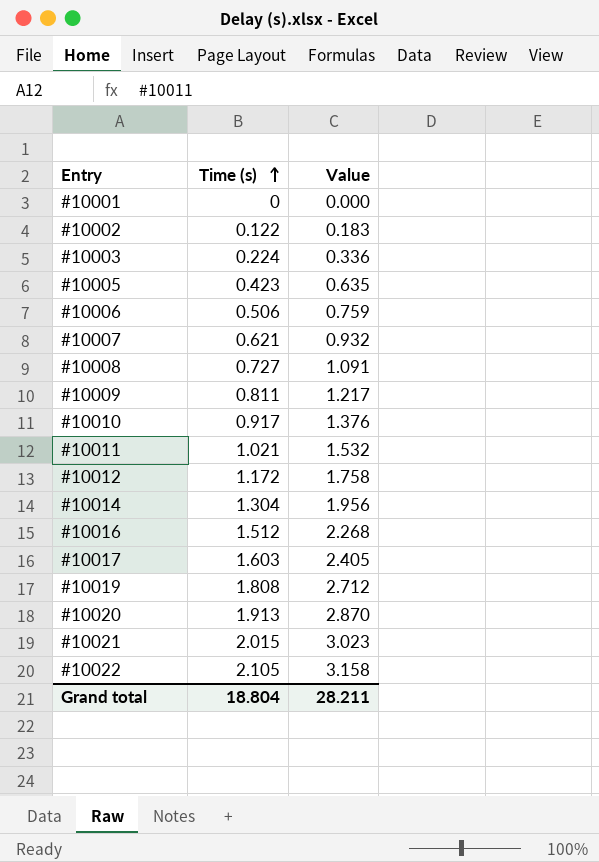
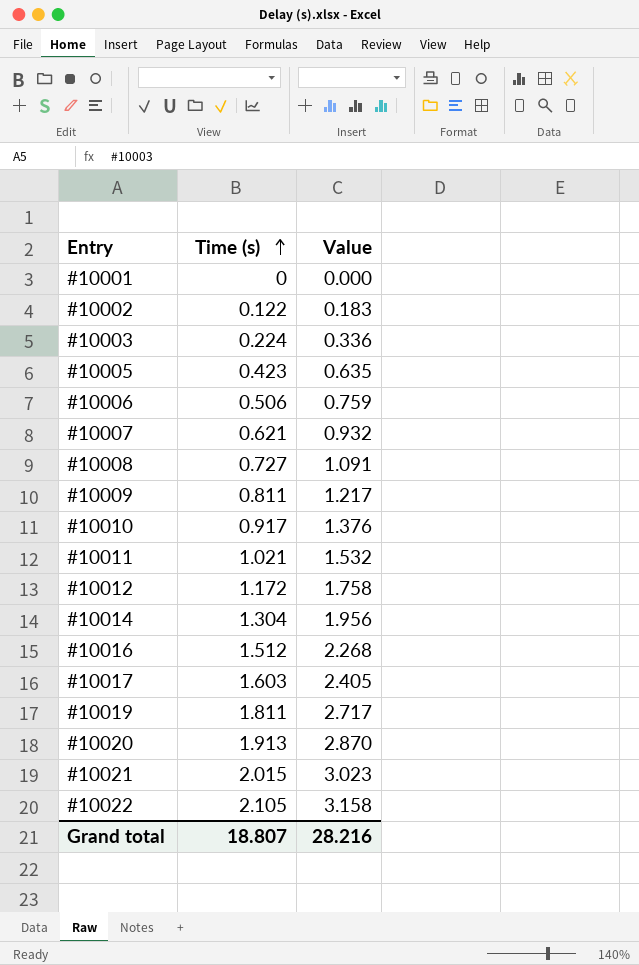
#10019 | Time (s): 1.808 -> 1.811
#10019 | Value: 2.712 -> 2.717
Grand total | Time (s): 18.804 -> 18.807
Grand total | Value: 28.211 -> 28.216

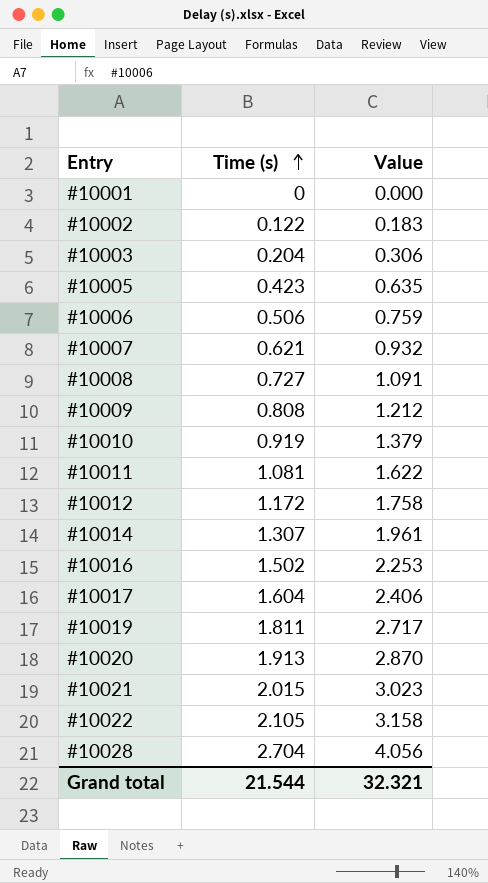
#10003 | Time (s): 0.224 -> 0.204
#10003 | Value: 0.336 -> 0.306
#10009 | Time (s): 0.811 -> 0.808
#10009 | Value: 1.217 -> 1.212
#10010 | Time (s): 0.917 -> 0.919
#10010 | Value: 1.376 -> 1.379
#10011 | Time (s): 1.021 -> 1.081
#10011 | Value: 1.532 -> 1.622
#10014 | Time (s): 1.304 -> 1.307
#10014 | Value: 1.956 -> 1.961
#10016 | Time (s): 1.512 -> 1.502
#10016 | Value: 2.268 -> 2.253
#10017 | Time (s): 1.603 -> 1.604
#10017 | Value: 2.405 -> 2.406
row #10028: none -> 2.704 | 4.056
Grand total | Time (s): 18.807 -> 21.544
Grand total | Value: 28.216 -> 32.321

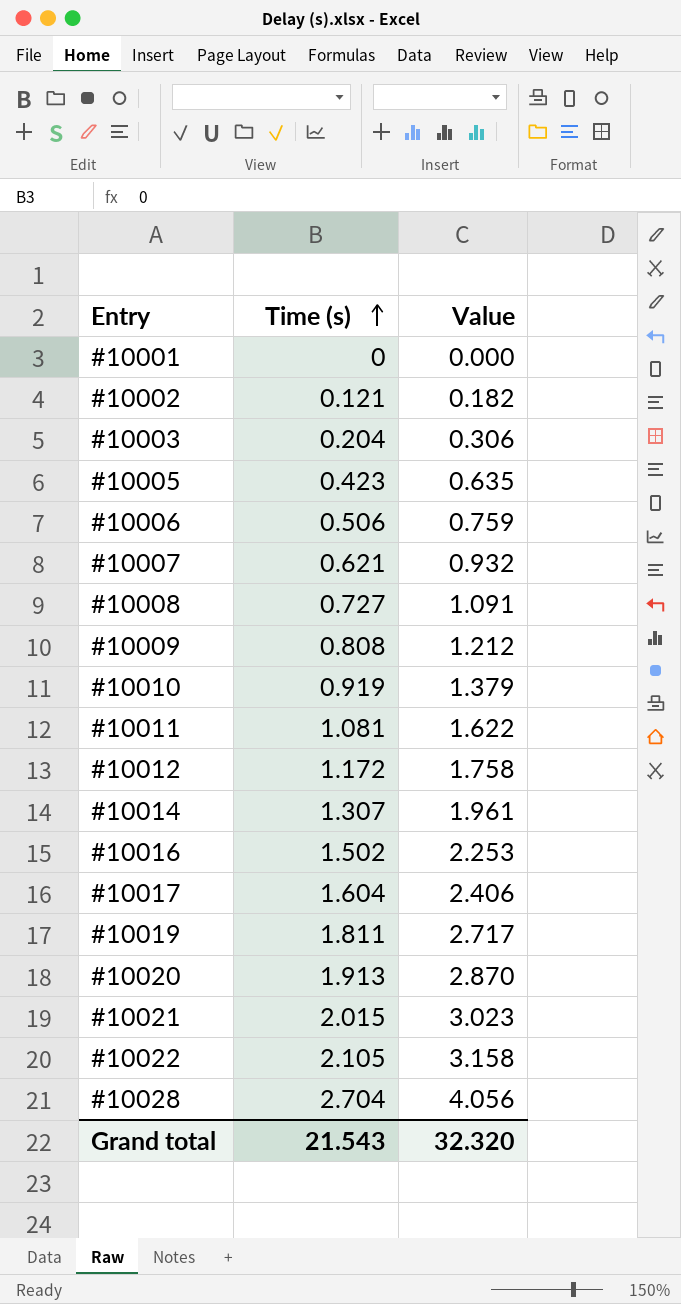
#10002 | Time (s): 0.122 -> 0.121
#10002 | Value: 0.183 -> 0.182
Grand total | Time (s): 21.544 -> 21.543
Grand total | Value: 32.321 -> 32.320

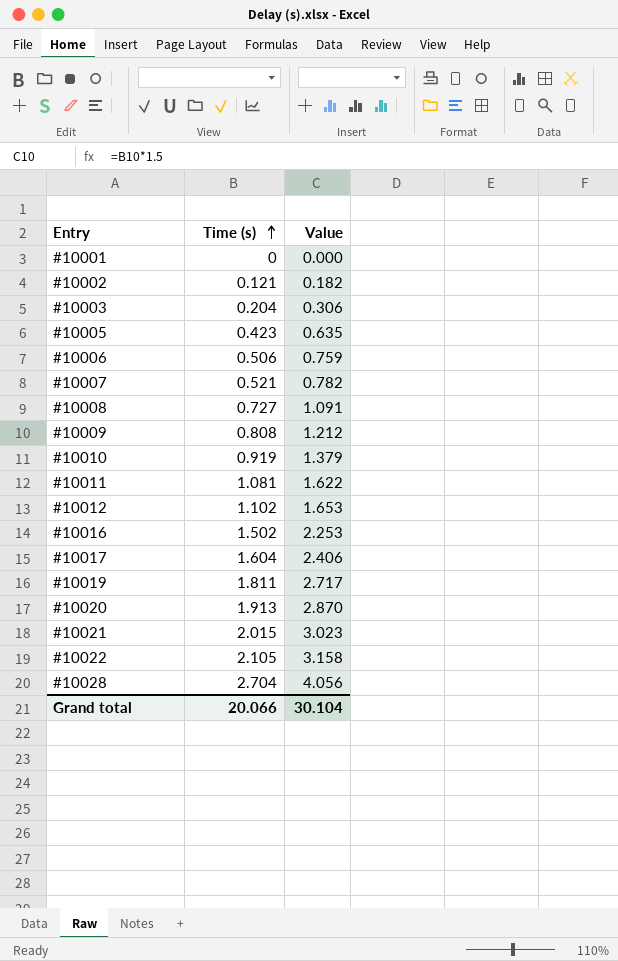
row #10014: 1.307 | 1.961 -> none
#10007 | Time (s): 0.621 -> 0.521
#10007 | Value: 0.932 -> 0.782
#10012 | Time (s): 1.172 -> 1.102
#10012 | Value: 1.758 -> 1.653
Grand total | Time (s): 21.543 -> 20.066
Grand total | Value: 32.320 -> 30.104

